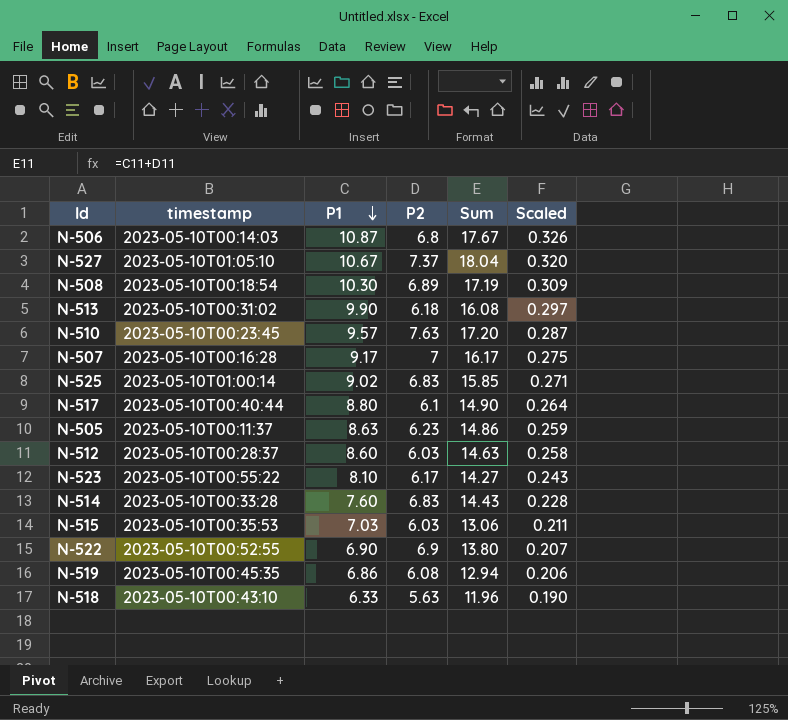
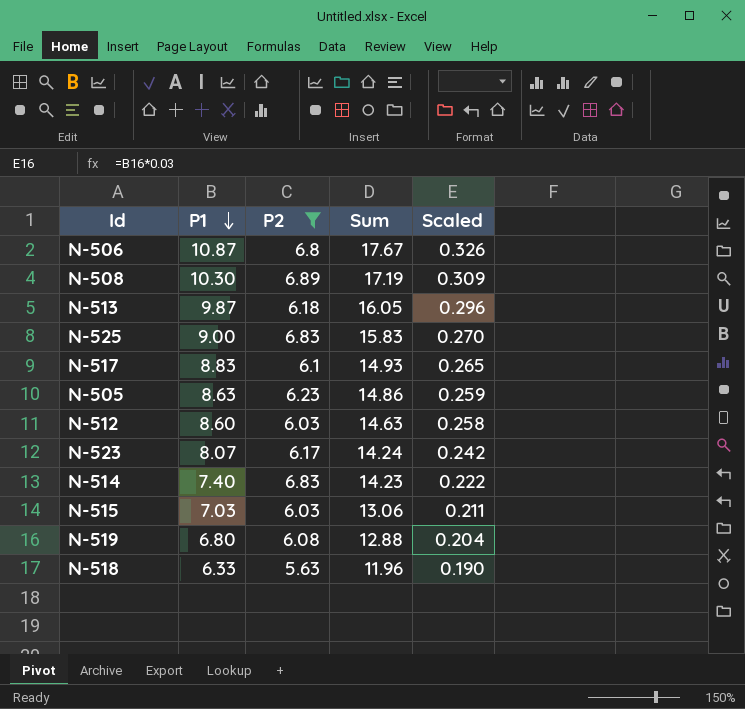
filter: none -> P2 <= 6.89
column timestamp | position: 2 -> none
N-513 | P1: 9.90 -> 9.87
N-513 | Sum: 16.08 -> 16.05
N-513 | Scaled: 0.297 -> 0.296
N-525 | P1: 9.02 -> 9.00
N-525 | Sum: 15.85 -> 15.83
N-525 | Scaled: 0.271 -> 0.270
N-517 | P1: 8.80 -> 8.83
N-517 | Sum: 14.90 -> 14.93
N-517 | Scaled: 0.264 -> 0.265
N-523 | P1: 8.10 -> 8.07
N-523 | Sum: 14.27 -> 14.24
N-523 | Scaled: 0.243 -> 0.242
N-514 | P1: 7.60 -> 7.40
N-514 | Sum: 14.43 -> 14.23
N-514 | Scaled: 0.228 -> 0.222
N-519 | P1: 6.86 -> 6.80
N-519 | Sum: 12.94 -> 12.88
N-519 | Scaled: 0.206 -> 0.204

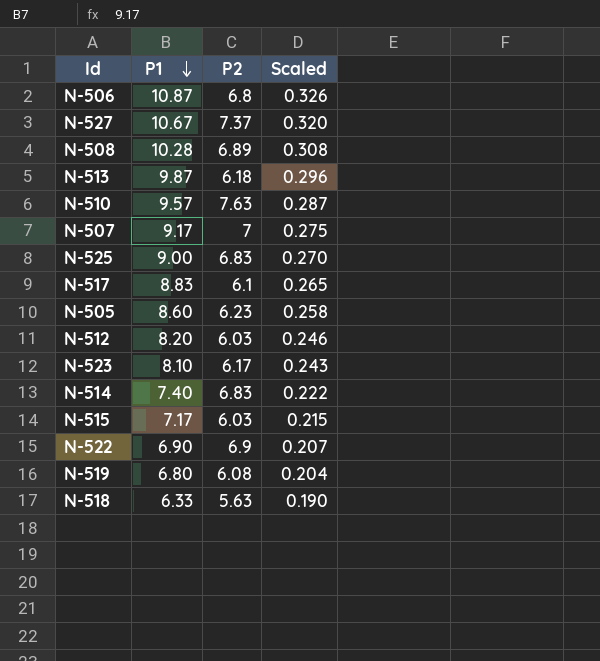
filter: P2 <= 6.89 -> none
column Sum | formula: [P1] + [P2] -> none
N-508 | P1: 10.30 -> 10.28
N-508 | Scaled: 0.309 -> 0.308
N-505 | P1: 8.63 -> 8.60
N-505 | Scaled: 0.259 -> 0.258
N-512 | P1: 8.60 -> 8.20
N-512 | Scaled: 0.258 -> 0.246
N-523 | P1: 8.07 -> 8.10
N-523 | Scaled: 0.242 -> 0.243
N-515 | P1: 7.03 -> 7.17
N-515 | Scaled: 0.211 -> 0.215

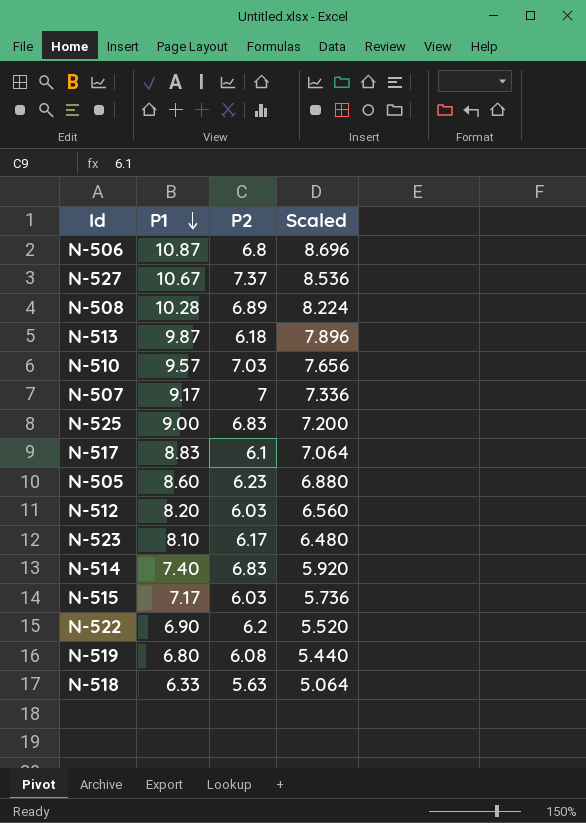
column Scaled | formula: [P1] * 0.03 -> [P1] * 0.8
N-510 | P2: 7.63 -> 7.03
N-522 | P2: 6.9 -> 6.2

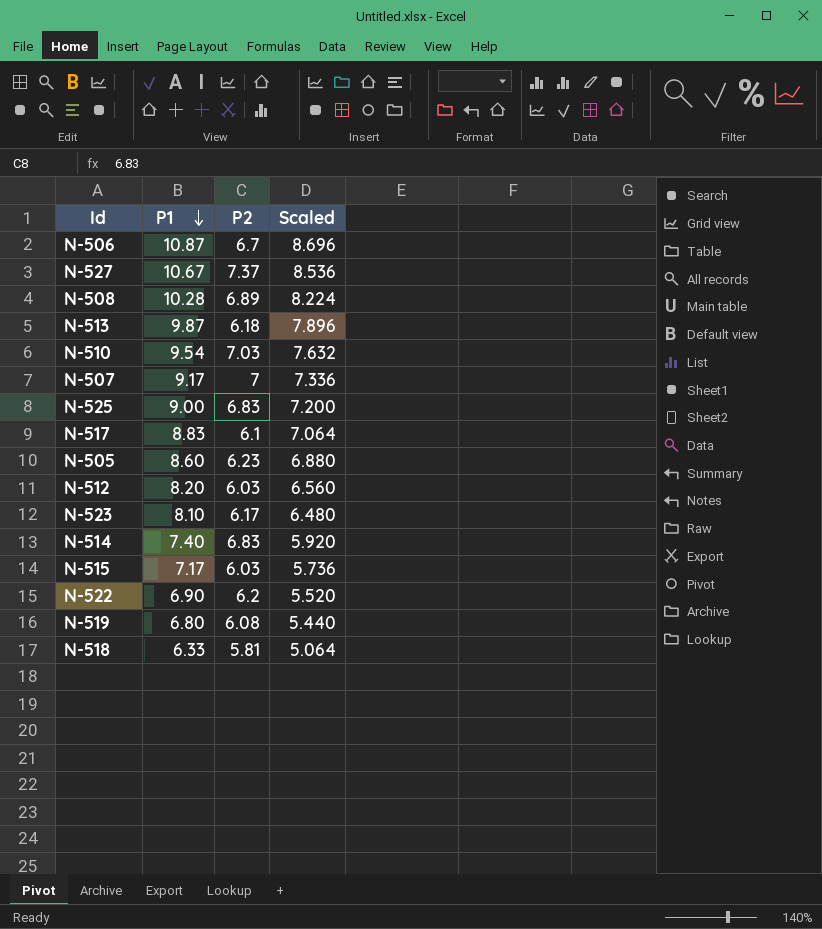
N-506 | P2: 6.8 -> 6.7
N-510 | P1: 9.57 -> 9.54
N-510 | Scaled: 7.656 -> 7.632
N-518 | P2: 5.63 -> 5.81

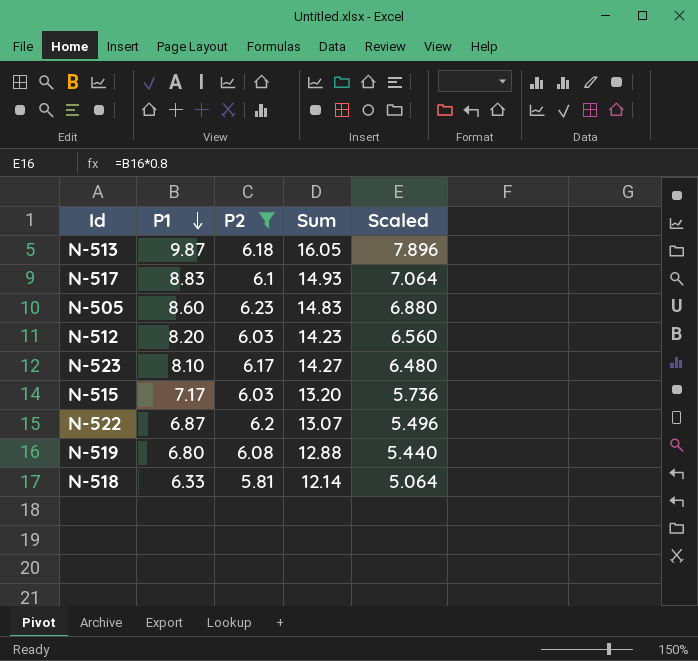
filter: none -> P2 <= 6.23
column Sum | formula: none -> [P1] + [P2]
N-522 | P1: 6.90 -> 6.87
N-522 | Scaled: 5.520 -> 5.496

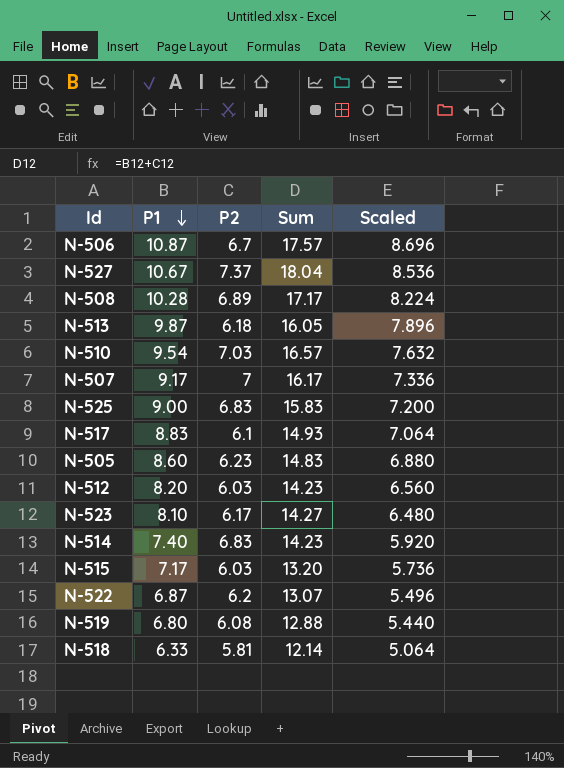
filter: P2 <= 6.23 -> none

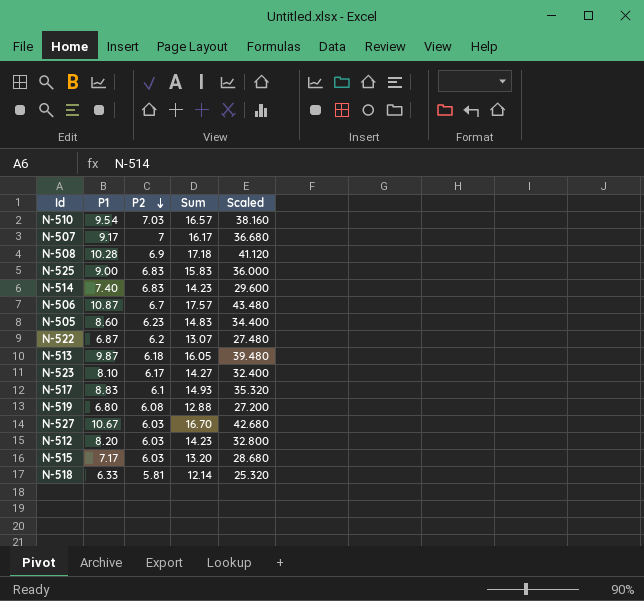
row order: P1 descending -> P2 descending
column Scaled | formula: [P1] * 0.8 -> [P1] * 4
N-508 | P2: 6.89 -> 6.9
N-508 | Sum: 17.17 -> 17.18
N-527 | P2: 7.37 -> 6.03
N-527 | Sum: 18.04 -> 16.70

